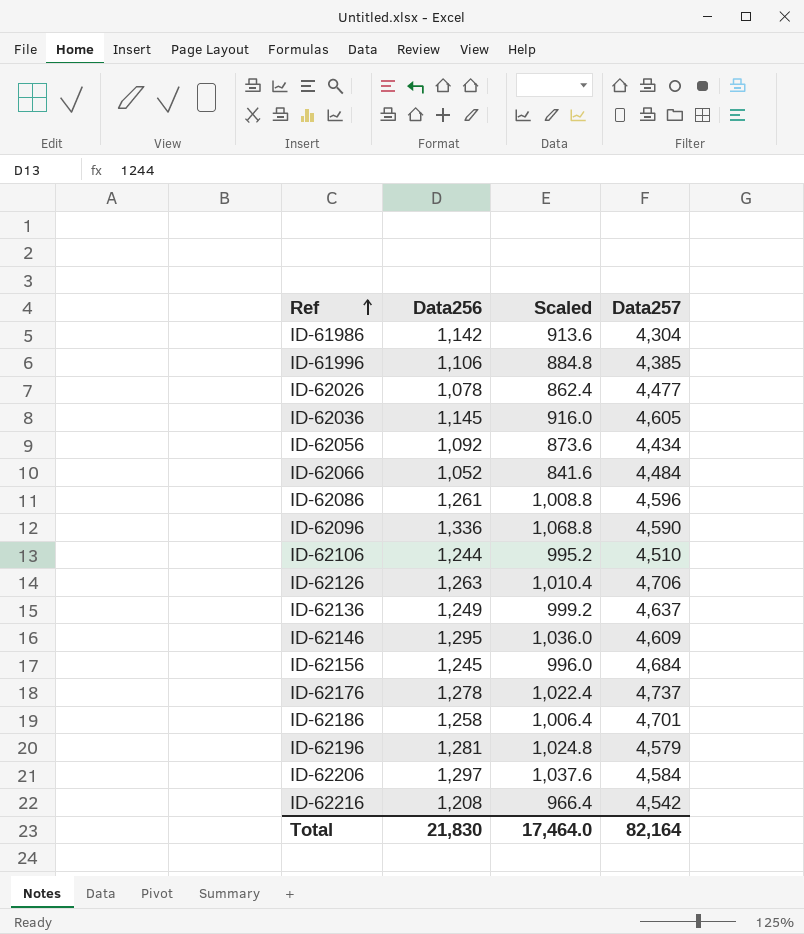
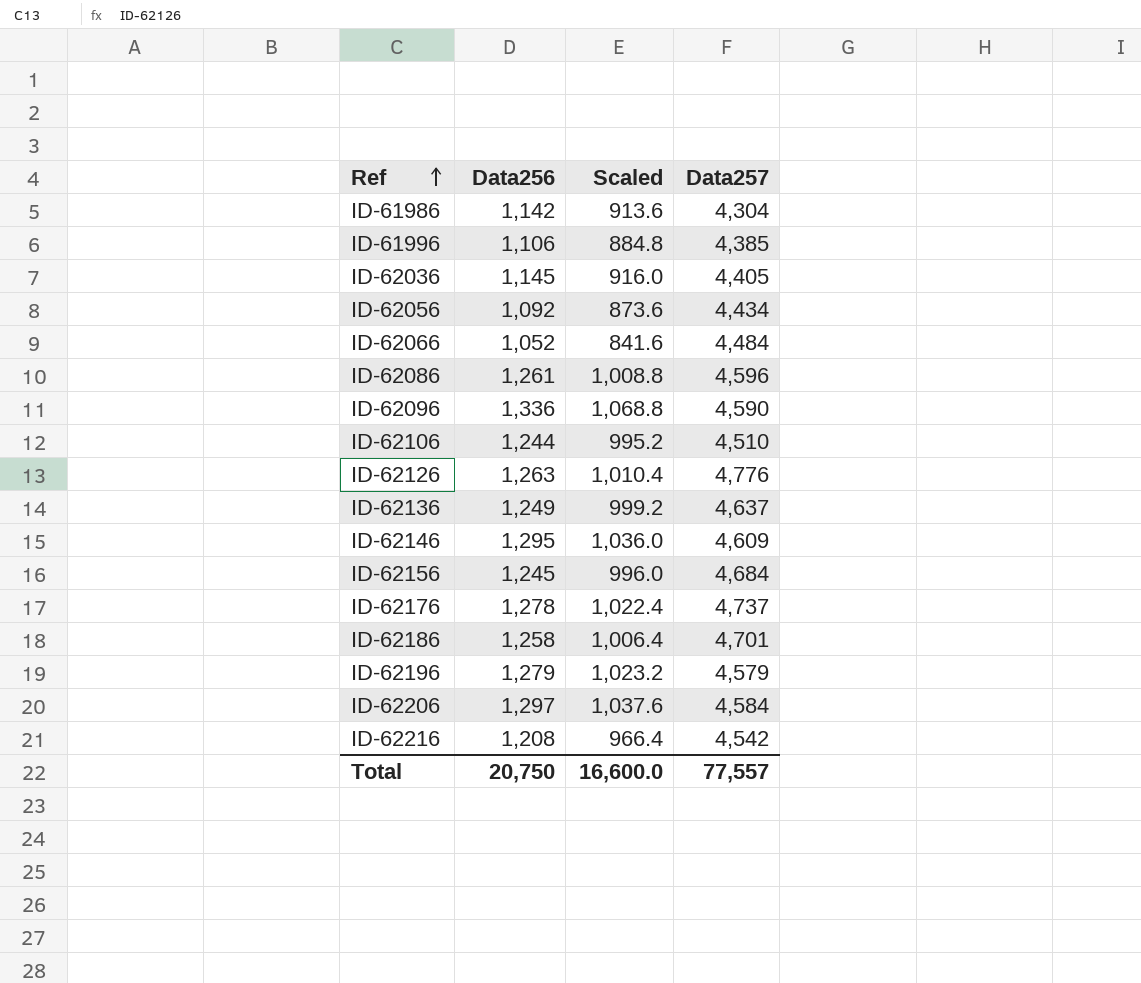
row ID-62026: 1,078 | 862.4 | 4,477 -> none
ID-62036 | Data257: 4,605 -> 4,405
ID-62126 | Data257: 4,706 -> 4,776
ID-62196 | Data256: 1,281 -> 1,279
ID-62196 | Scaled: 1,024.8 -> 1,023.2
Total | Data256: 21,830 -> 20,750
Total | Scaled: 17,464.0 -> 16,600.0
Total | Data257: 82,164 -> 77,557

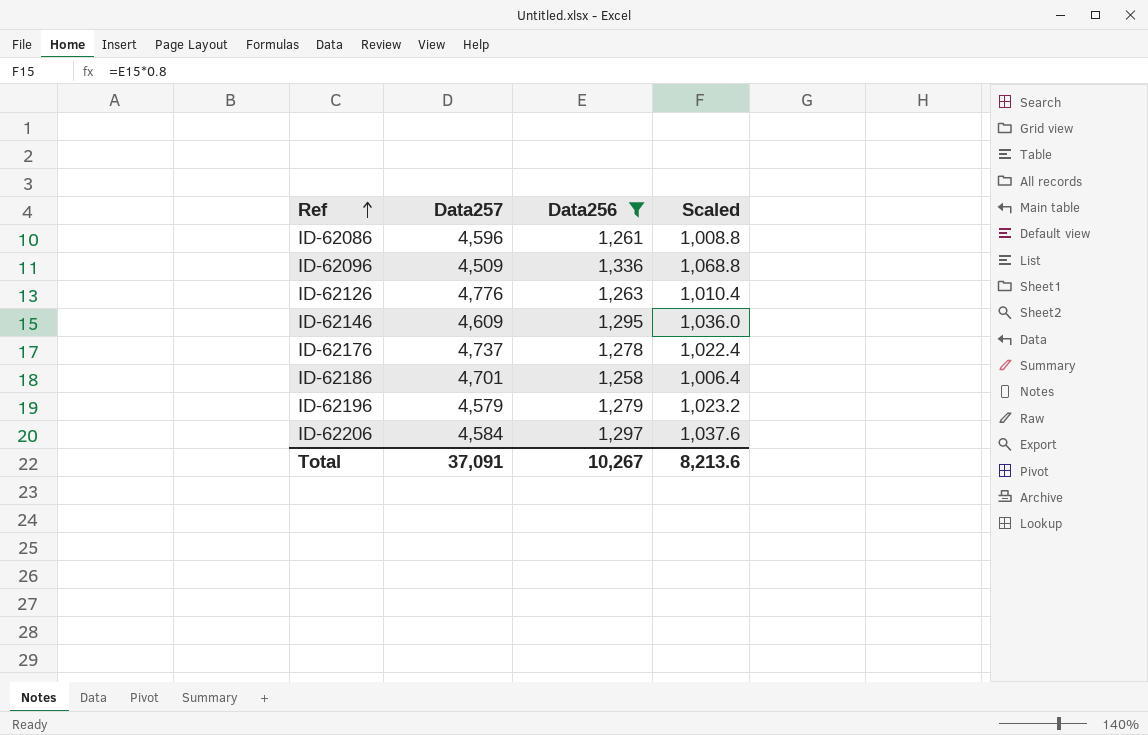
filter: none -> Data256 >= 1,258
column Data257 | position: 4 -> 2
ID-62096 | Data257: 4,590 -> 4,509
Total | Data257: 77,557 -> 37,091
Total | Data256: 20,750 -> 10,267
Total | Scaled: 16,600.0 -> 8,213.6

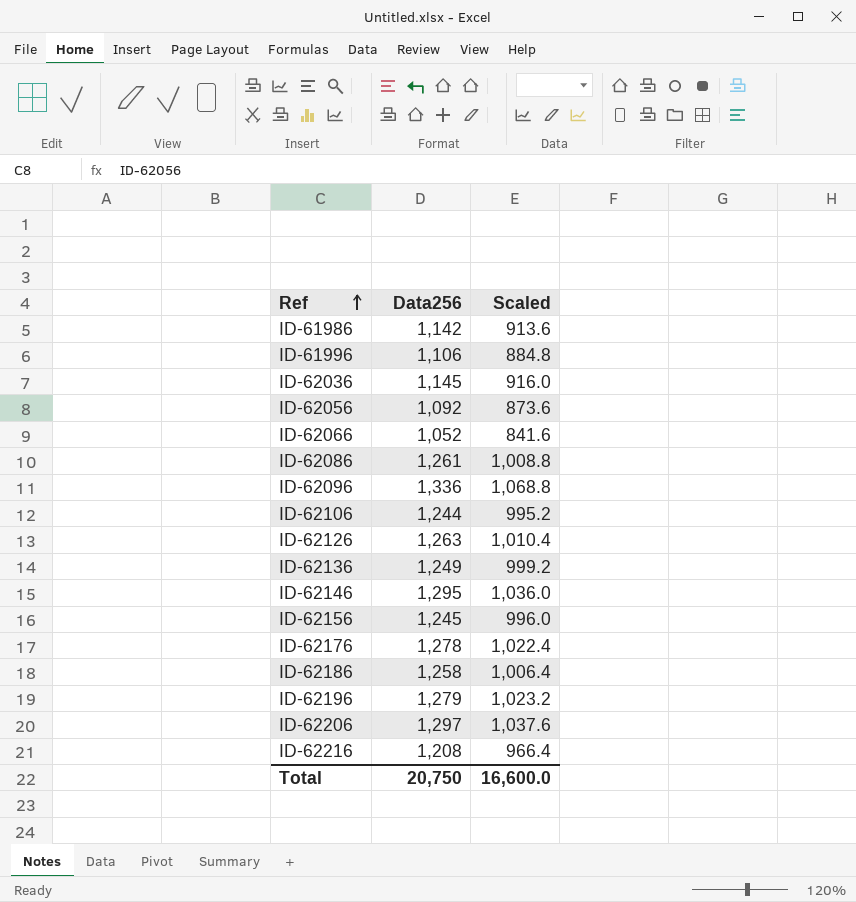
filter: Data256 >= 1,258 -> none
column Data257 | position: 2 -> none
Total | Data256: 10,267 -> 20,750
Total | Scaled: 8,213.6 -> 16,600.0

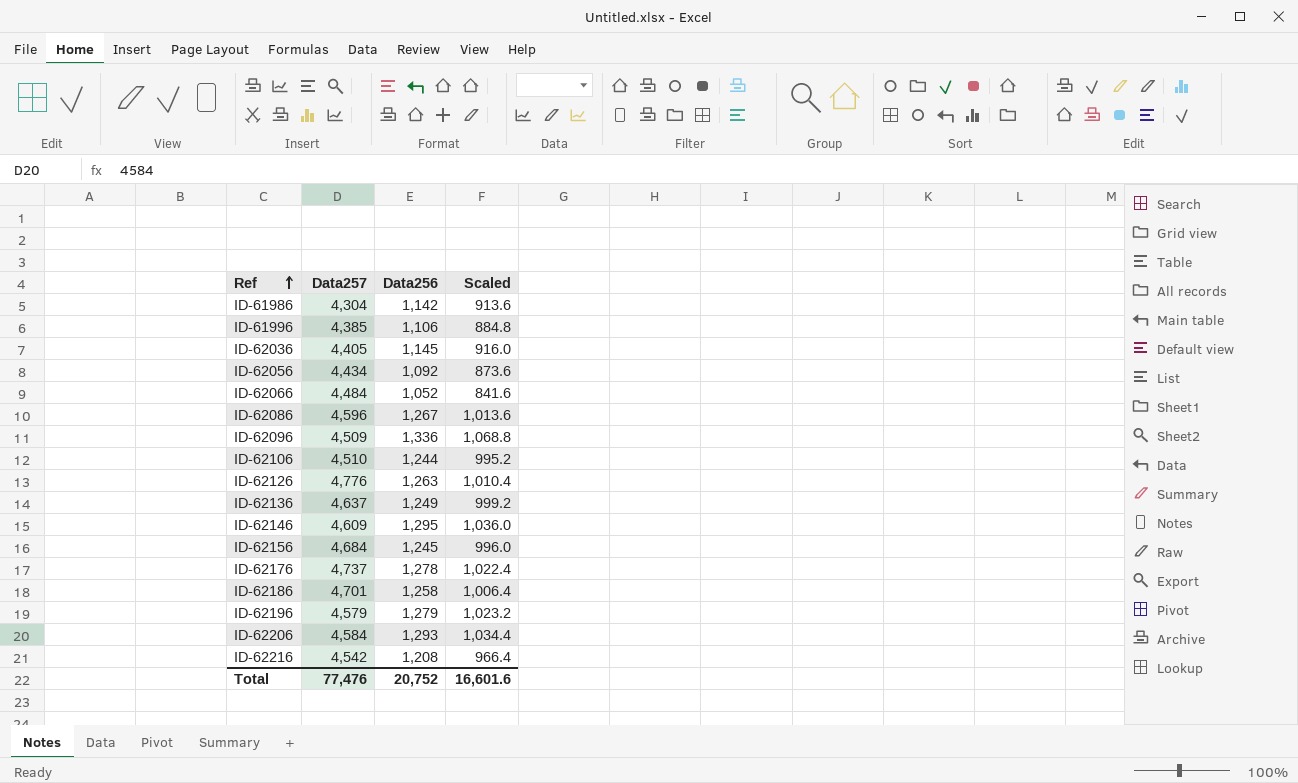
column Data257 | position: none -> 2
ID-62086 | Data256: 1,261 -> 1,267
ID-62086 | Scaled: 1,008.8 -> 1,013.6
ID-62206 | Data256: 1,297 -> 1,293
ID-62206 | Scaled: 1,037.6 -> 1,034.4
Total | Data256: 20,750 -> 20,752
Total | Scaled: 16,600.0 -> 16,601.6

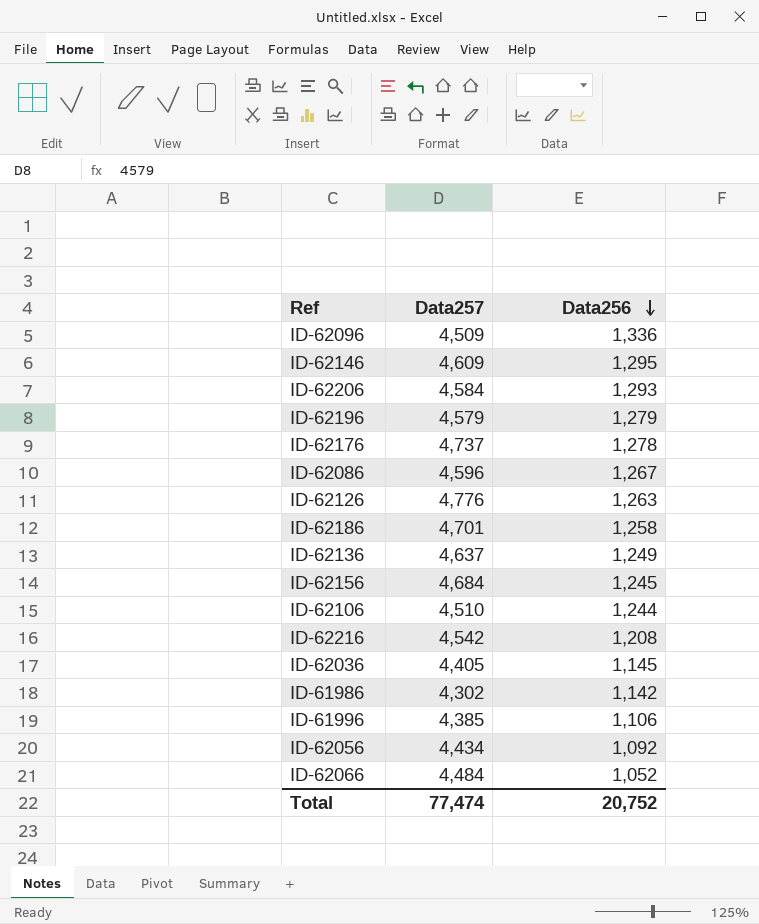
row order: Ref ascending -> Data256 descending
column Scaled | formula: [Data256] * 0.8 -> none
ID-61986 | Data257: 4,304 -> 4,302
Total | Data257: 77,476 -> 77,474

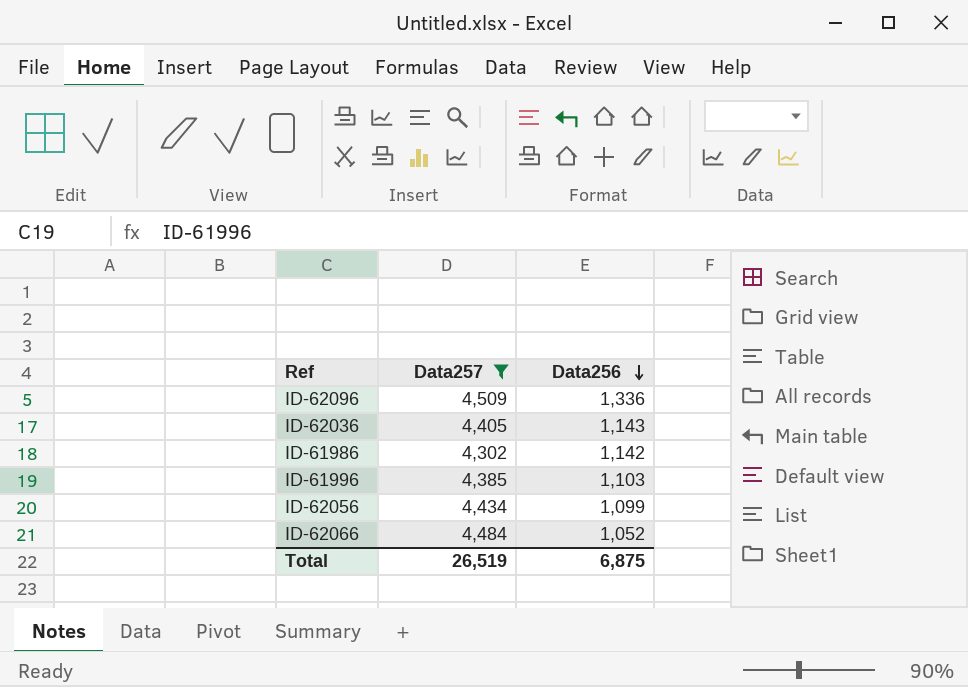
filter: none -> Data257 <= 4,509
ID-62036 | Data256: 1,145 -> 1,143
ID-61996 | Data256: 1,106 -> 1,103
ID-62056 | Data256: 1,092 -> 1,099
Total | Data257: 77,474 -> 26,519
Total | Data256: 20,752 -> 6,875

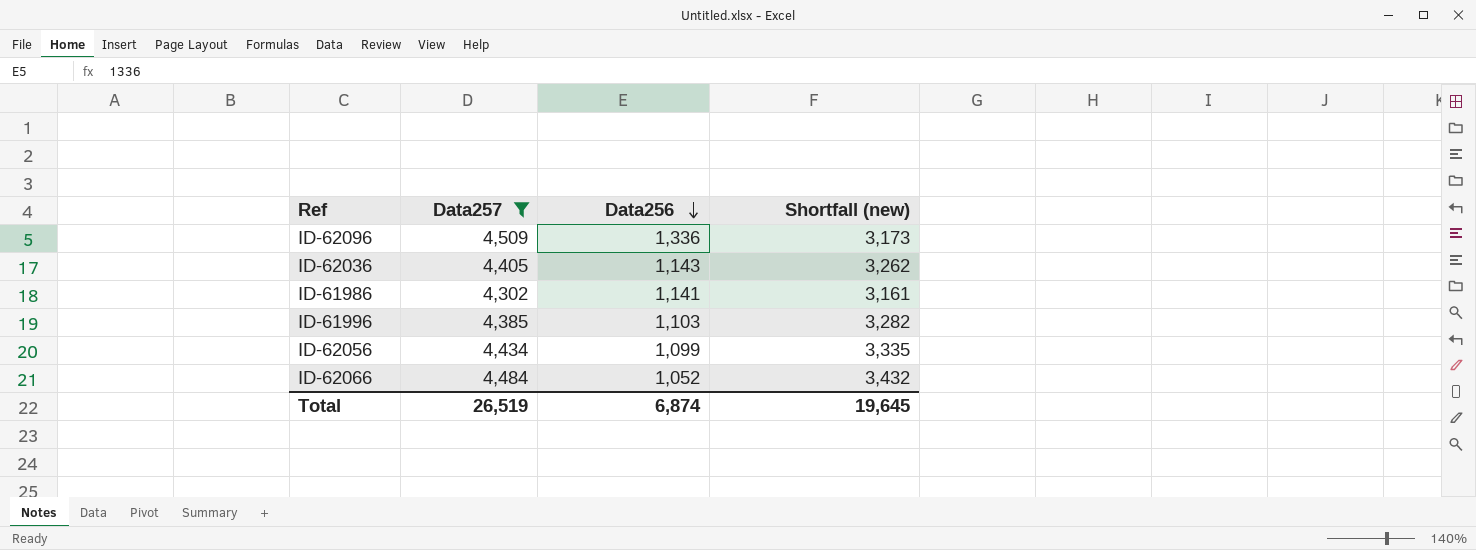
column Shortfall (new) | formula: none -> [Data257] - [Data256]
ID-61986 | Data256: 1,142 -> 1,141
Total | Data256: 6,875 -> 6,874

